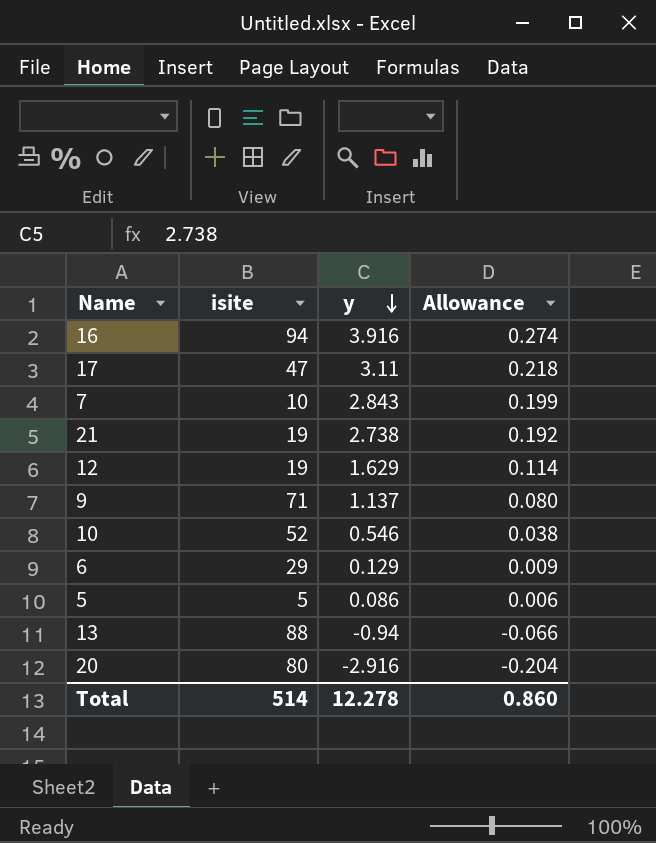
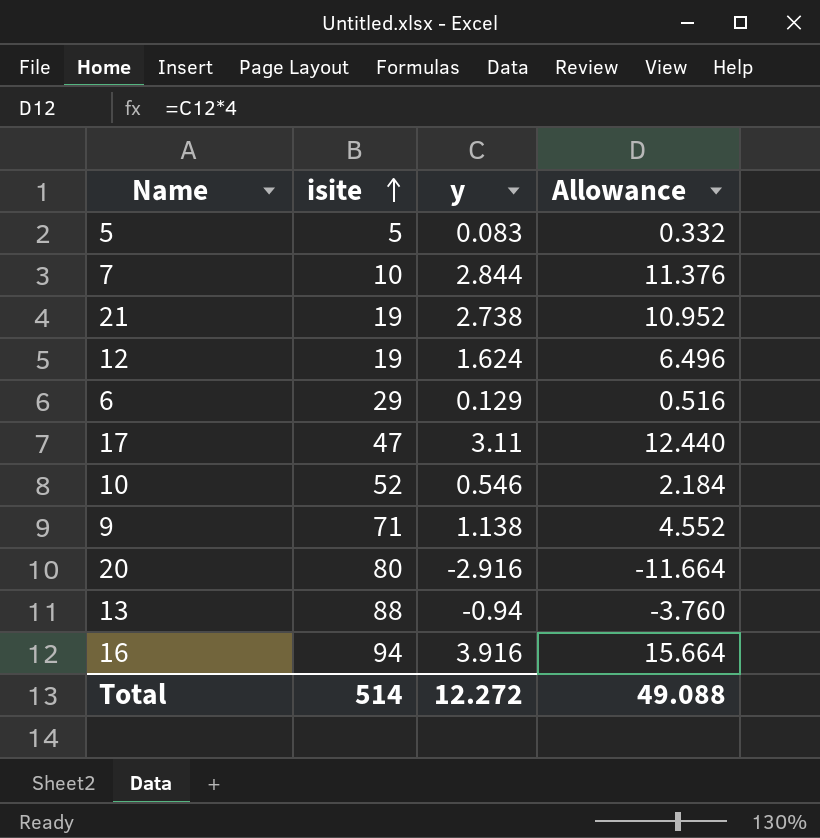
row order: y descending -> isite ascending
column Allowance | formula: [y] * 0.07 -> [y] * 4
5 | y: 0.086 -> 0.083
7 | y: 2.843 -> 2.844
12 | y: 1.629 -> 1.624
9 | y: 1.137 -> 1.138
Total | y: 12.278 -> 12.272
Total | Allowance: 0.860 -> 49.088

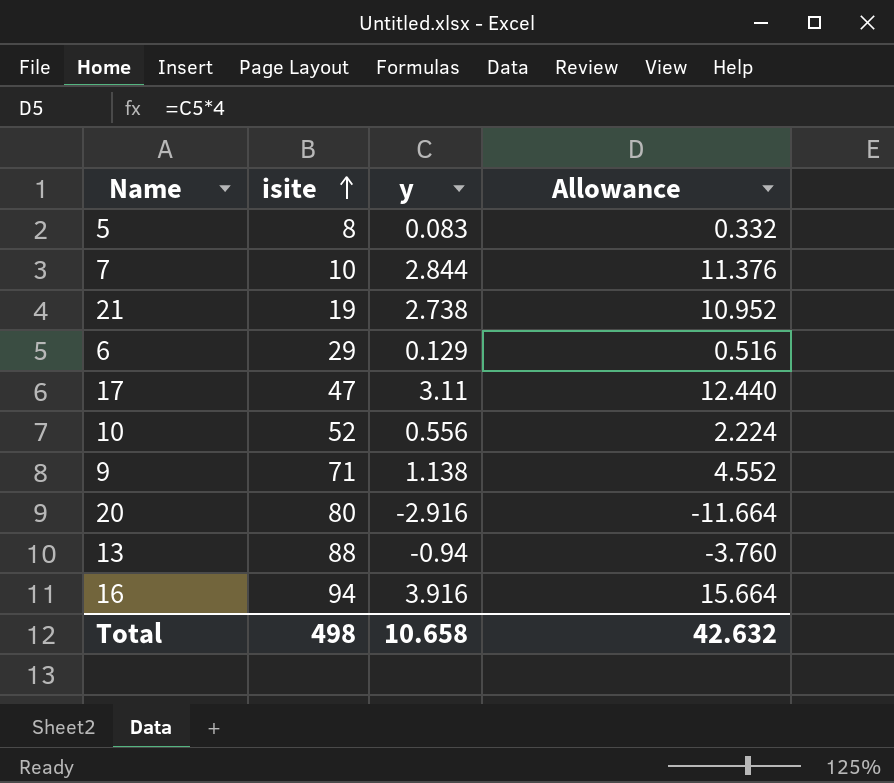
row 12: 19 | 1.624 | 6.496 -> none
5 | isite: 5 -> 8
10 | y: 0.546 -> 0.556
10 | Allowance: 2.184 -> 2.224
Total | isite: 514 -> 498
Total | y: 12.272 -> 10.658
Total | Allowance: 49.088 -> 42.632

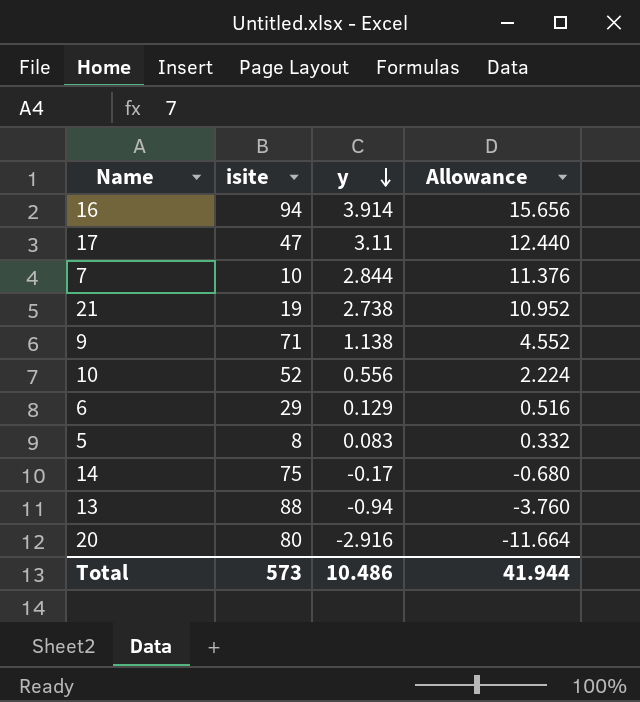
row order: isite ascending -> y descending
16 | y: 3.916 -> 3.914
16 | Allowance: 15.664 -> 15.656
row 14: none -> 75 | -0.17 | -0.680
Total | isite: 498 -> 573
Total | y: 10.658 -> 10.486
Total | Allowance: 42.632 -> 41.944

